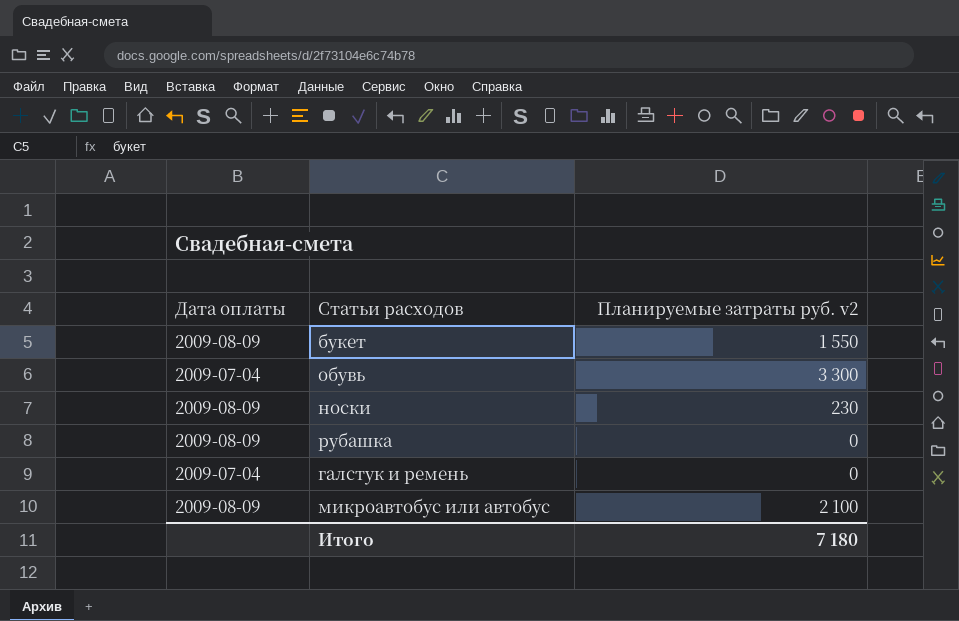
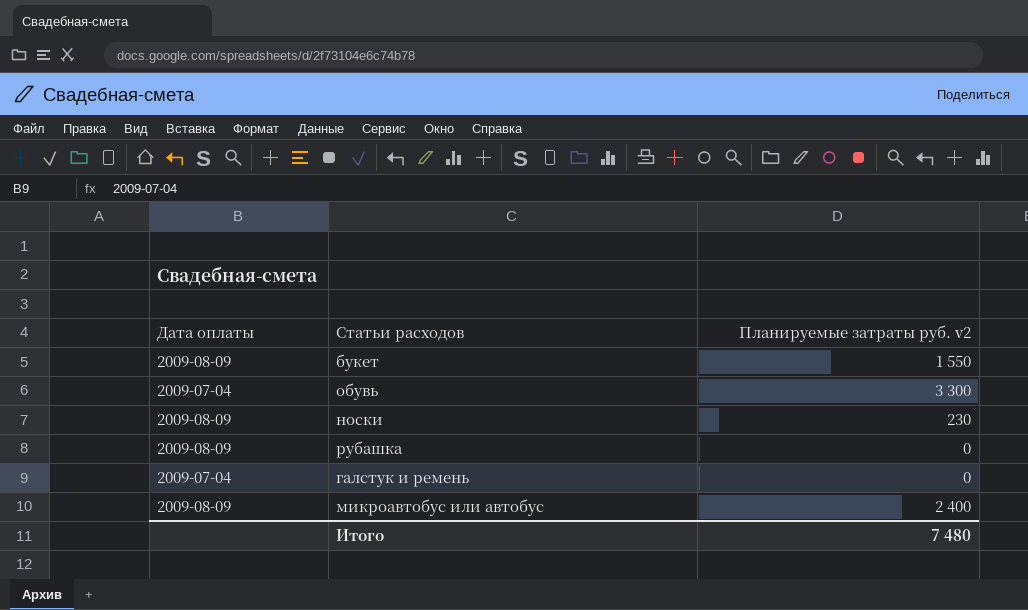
микроавтобус или автобус | Планируемые затраты руб. v2: 2 100 -> 2 400
Итого | Планируемые затраты руб. v2: 7 180 -> 7 480

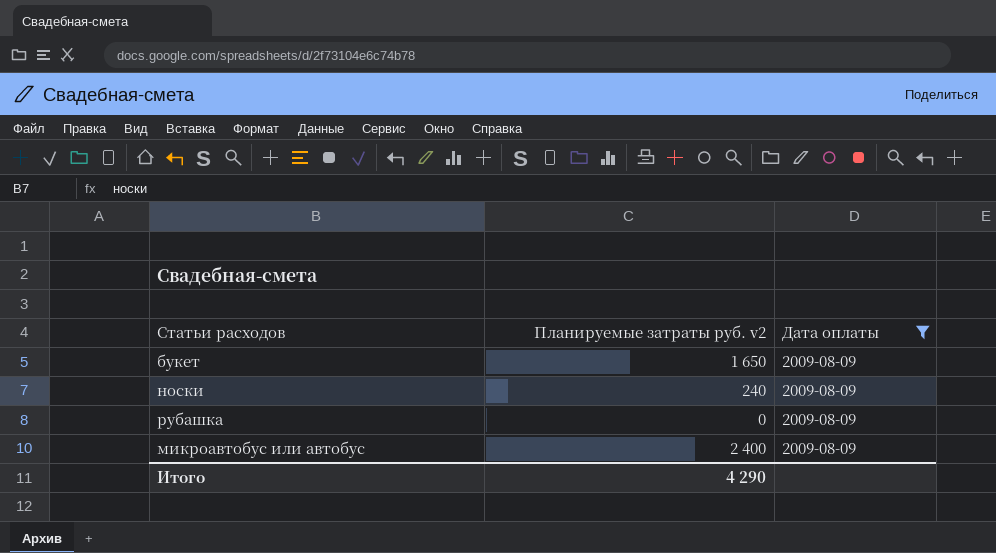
filter: none -> Дата оплаты = 2009-08-09
column Дата оплаты | position: 1 -> 3
букет | Планируемые затраты руб. v2: 1 550 -> 1 650
носки | Планируемые затраты руб. v2: 230 -> 240
Итого | Планируемые затраты руб. v2: 7 480 -> 4 290

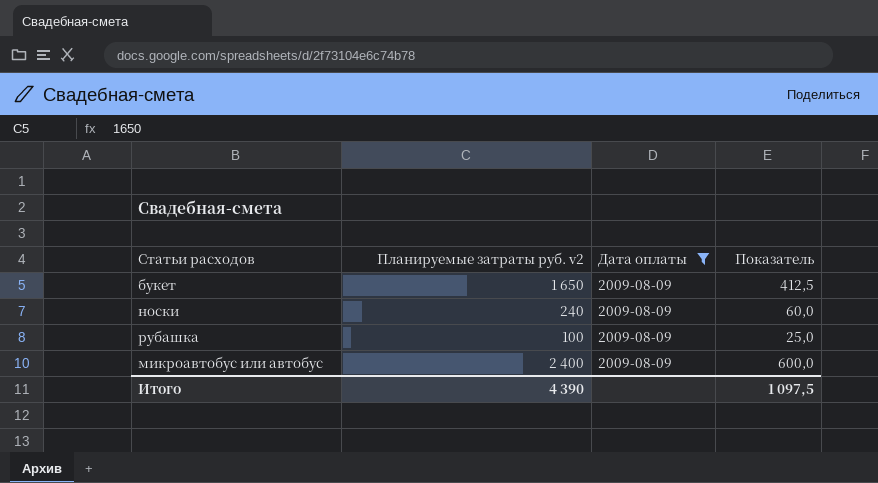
column Показатель | formula: none -> [Планируемые затраты руб. v2] * 0,25
рубашка | Планируемые затраты руб. v2: 0 -> 100
Итого | Планируемые затраты руб. v2: 4 290 -> 4 390

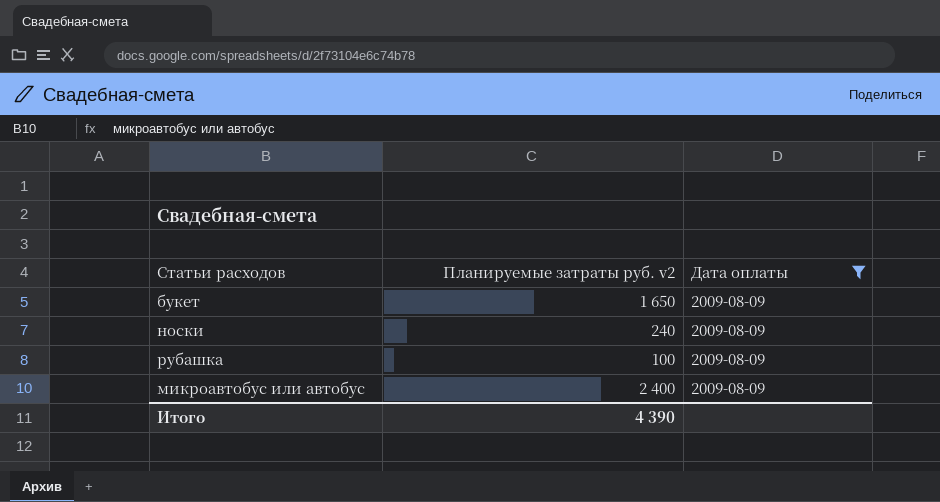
column Показатель | formula: [Планируемые затраты руб. v2] * 0,25 -> none

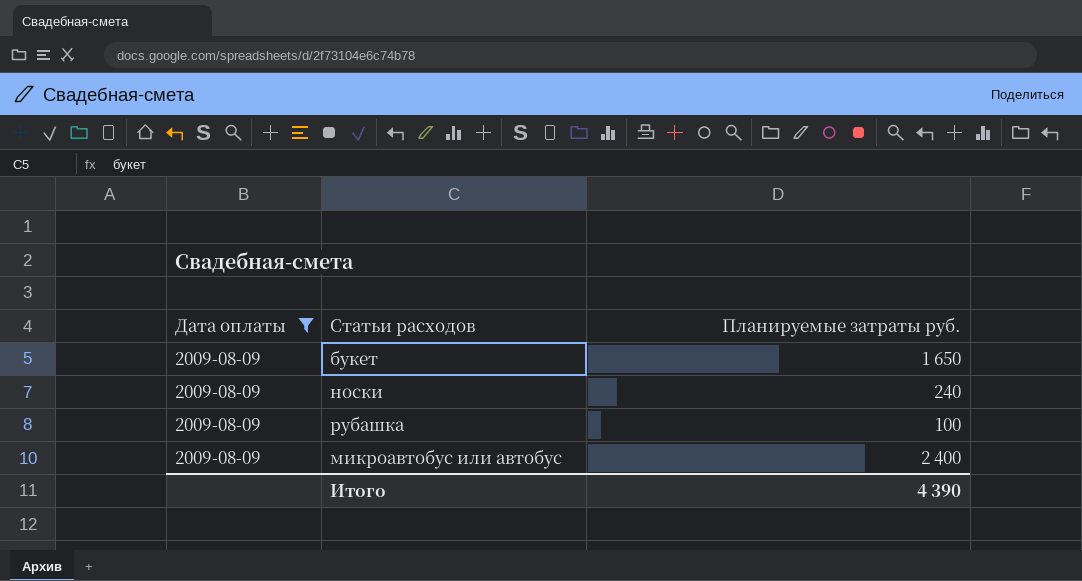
column Дата оплаты | position: 3 -> 1
column name: Планируемые затраты руб. v2 -> Планируемые затраты руб.

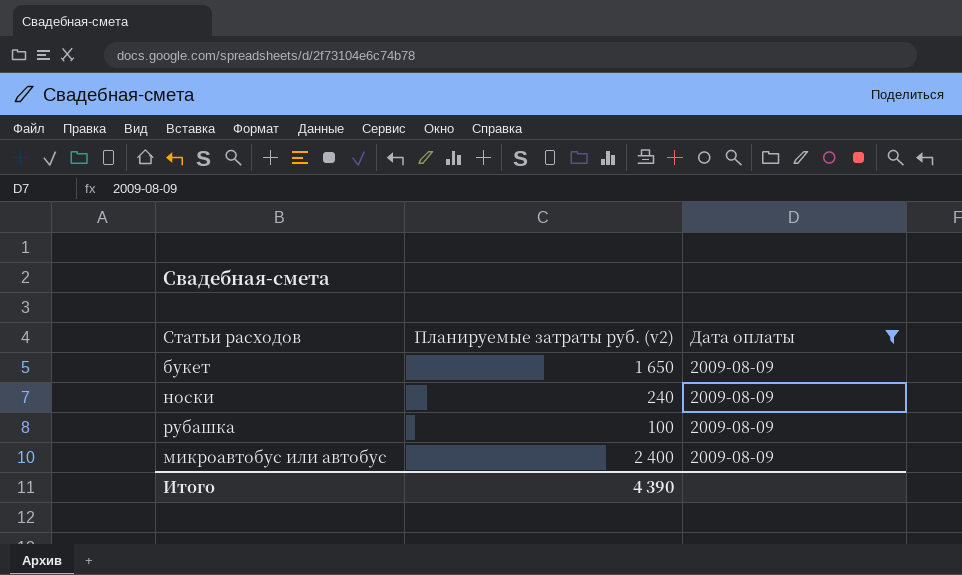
column name: Планируемые затраты руб. -> Планируемые затраты руб. (v2)
column Дата оплаты | position: 1 -> 3

